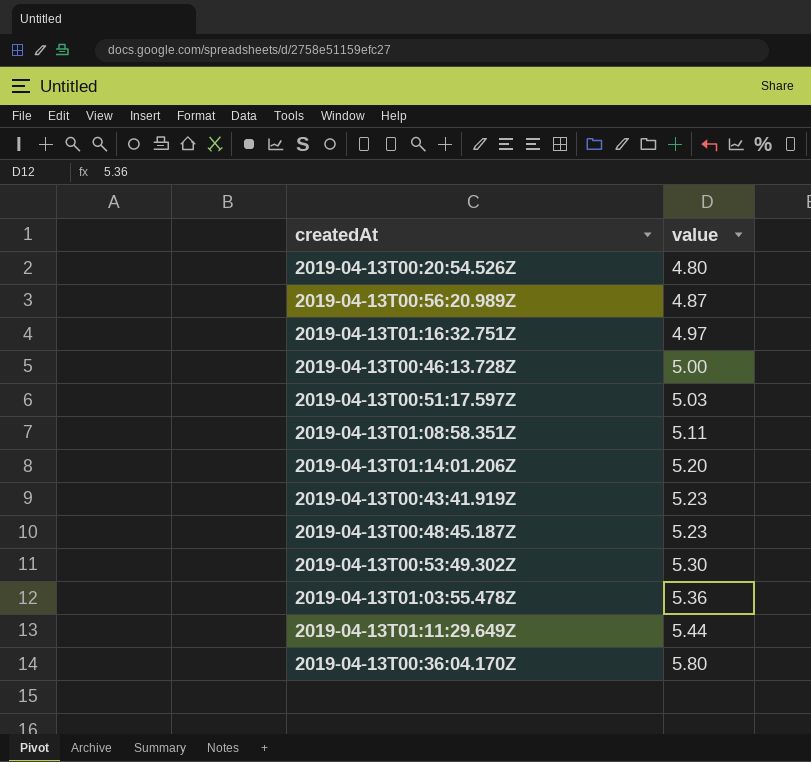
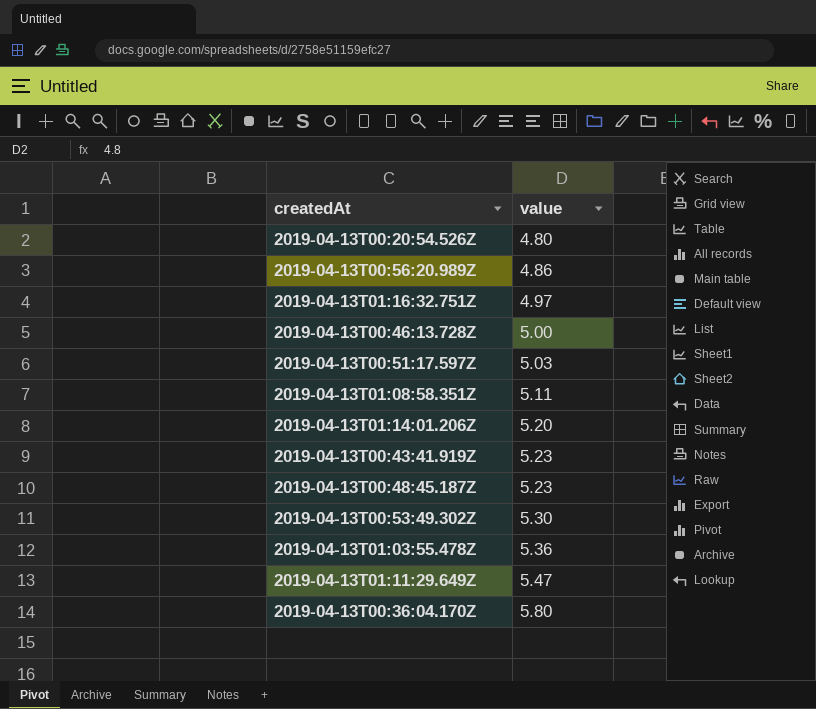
2019-04-13T00:56:20.989Z | value: 4.87 -> 4.86
2019-04-13T01:11:29.649Z | value: 5.44 -> 5.47

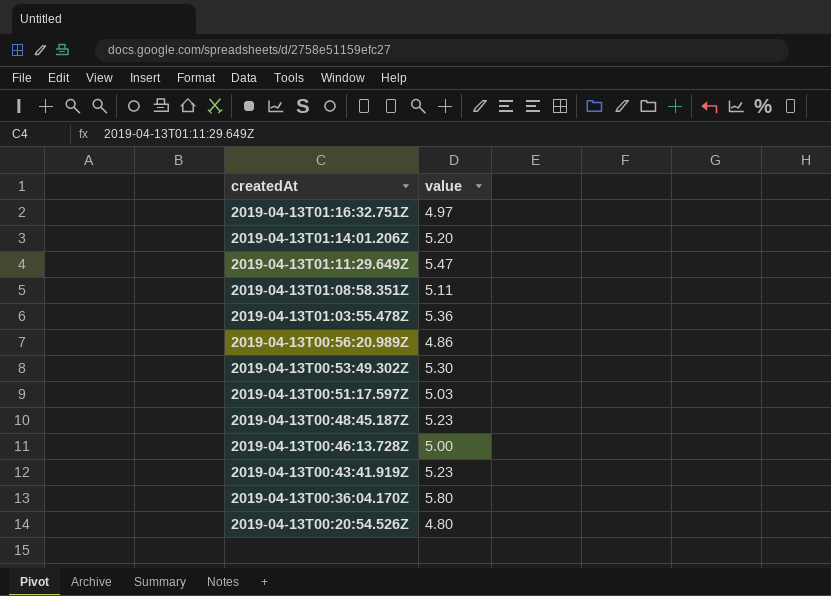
row order: value ascending -> createdAt descending

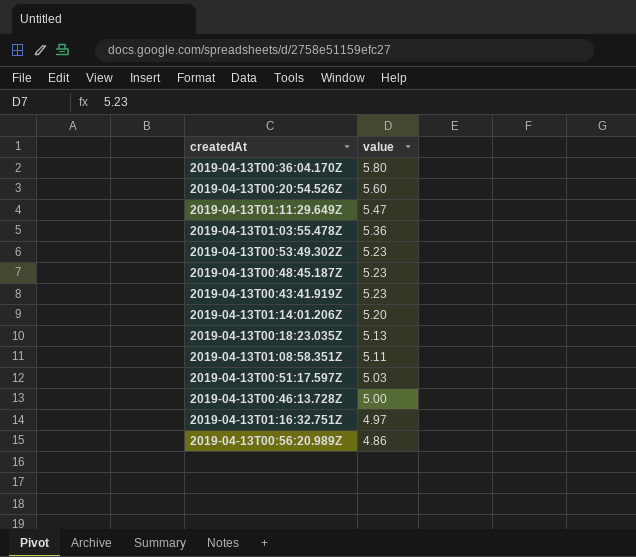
row order: createdAt descending -> value descending
2019-04-13T00:20:54.526Z | value: 4.80 -> 5.60
2019-04-13T00:53:49.302Z | value: 5.30 -> 5.23
row 2019-04-13T00:18:23.035Z: none -> 5.13

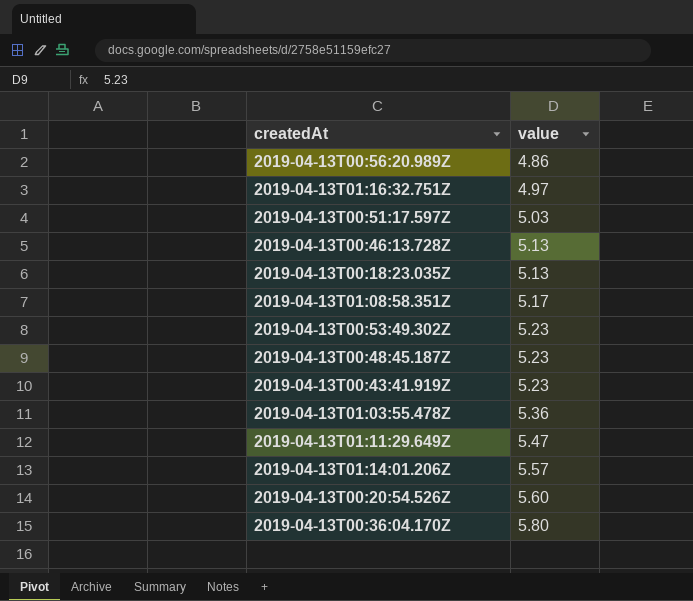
row order: value descending -> value ascending
2019-04-13T00:46:13.728Z | value: 5.00 -> 5.13
2019-04-13T01:08:58.351Z | value: 5.11 -> 5.17
2019-04-13T01:14:01.206Z | value: 5.20 -> 5.57

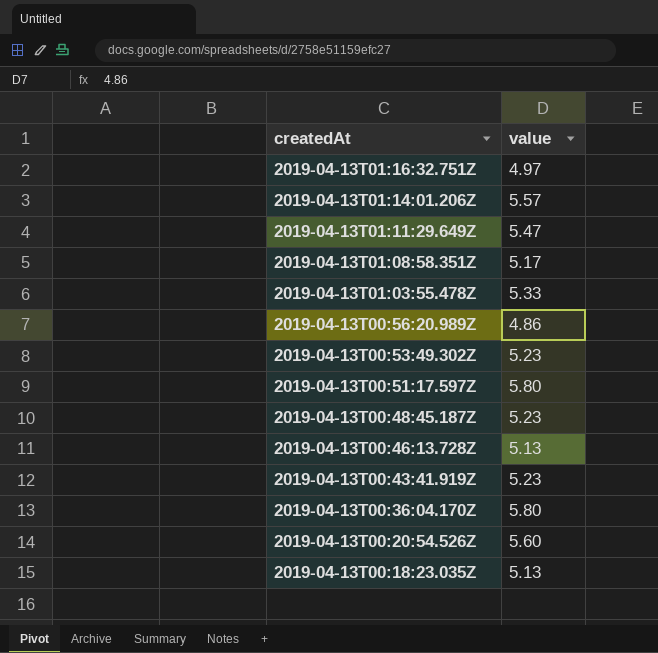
row order: value ascending -> createdAt descending
2019-04-13T01:03:55.478Z | value: 5.36 -> 5.33
2019-04-13T00:51:17.597Z | value: 5.03 -> 5.80

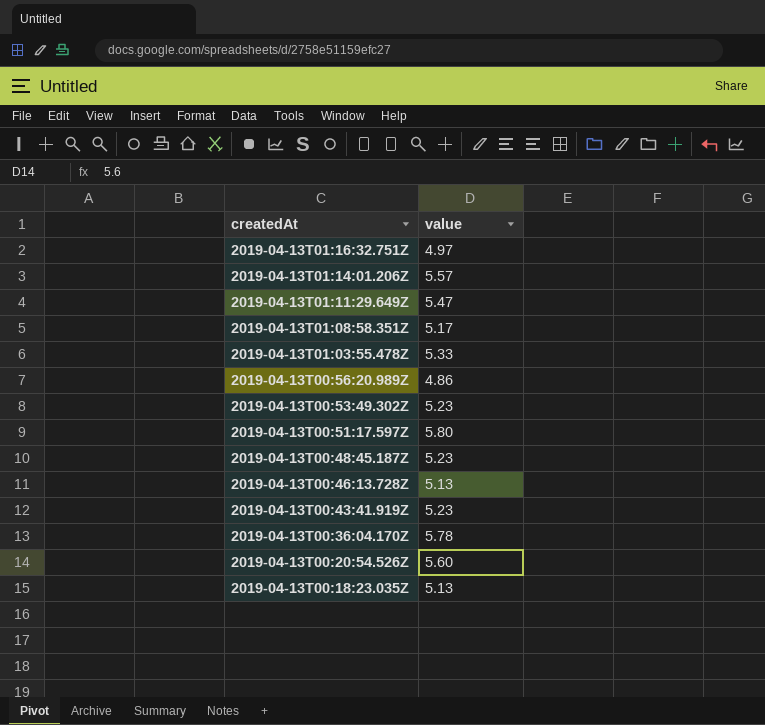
2019-04-13T00:36:04.170Z | value: 5.80 -> 5.78

